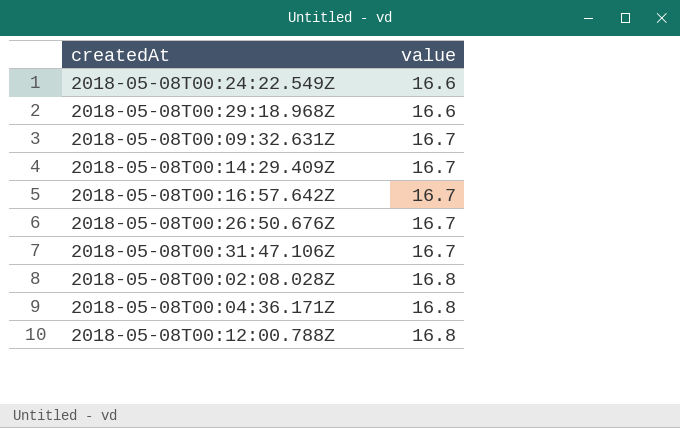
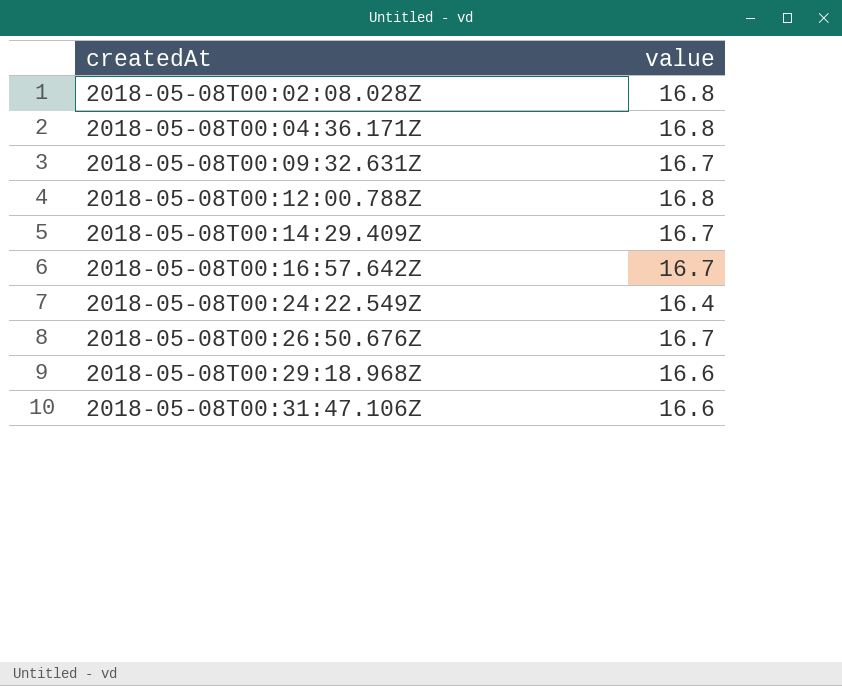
row order: value ascending -> createdAt ascending
2018-05-08T00:24:22.549Z | value: 16.6 -> 16.4
2018-05-08T00:31:47.106Z | value: 16.7 -> 16.6

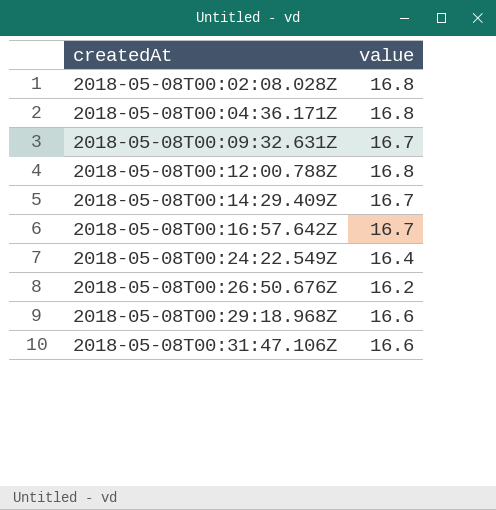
2018-05-08T00:26:50.676Z | value: 16.7 -> 16.2

